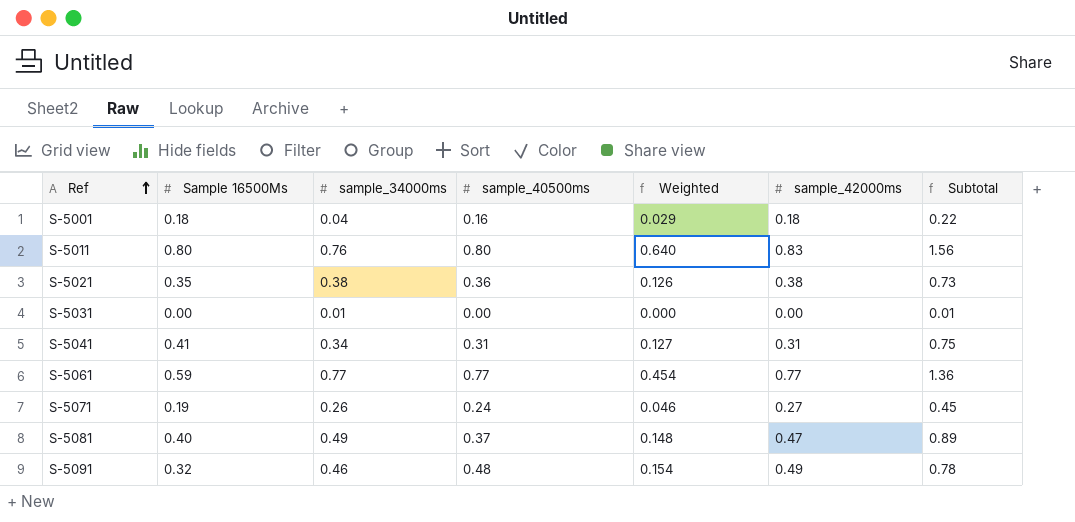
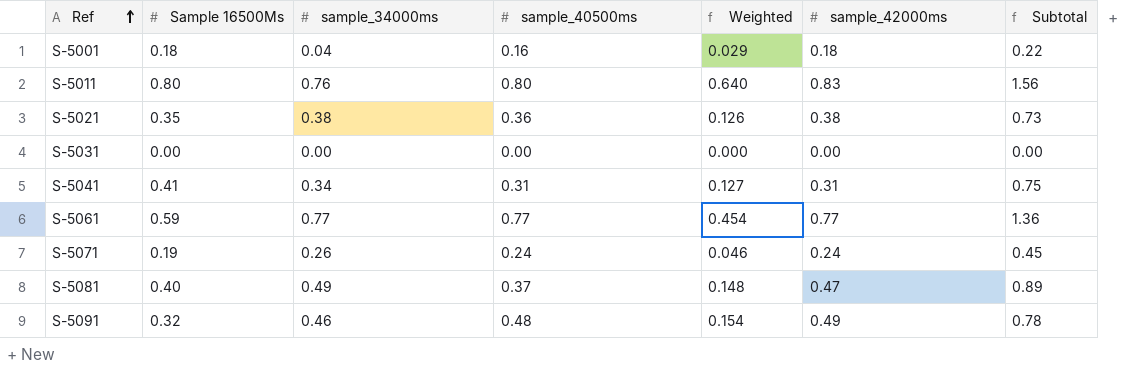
S-5031 | sample_34000ms: 0.01 -> 0.00
S-5031 | Subtotal: 0.01 -> 0.00
S-5071 | sample_42000ms: 0.27 -> 0.24

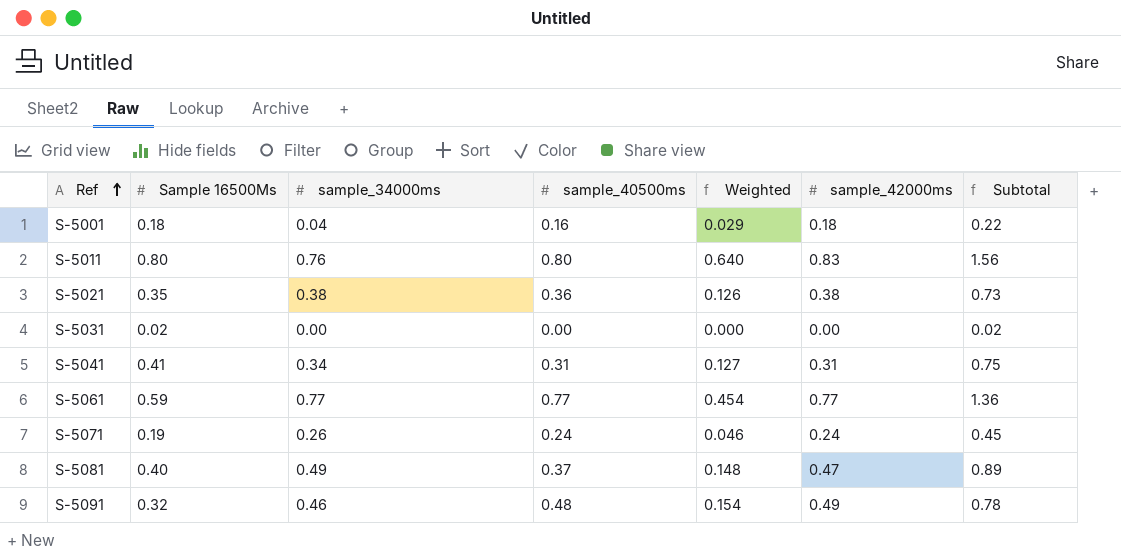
S-5031 | Sample 16500Ms: 0.00 -> 0.02
S-5031 | Subtotal: 0.00 -> 0.02

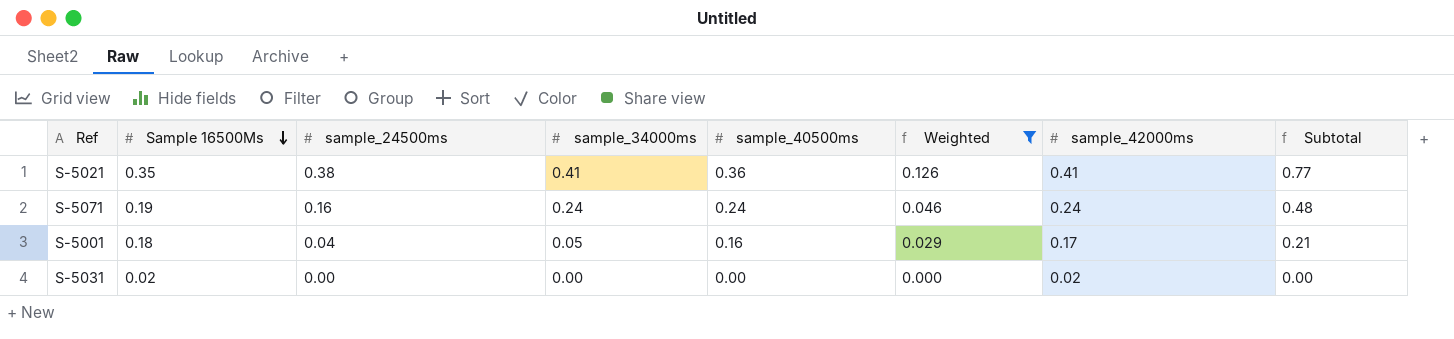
filter: none -> Weighted <= 0.126
row order: Ref ascending -> Sample 16500Ms descending
column sample_24500ms | position: none -> 3
column Subtotal | formula: [Sample 16500Ms] + [sample_34000ms] -> [sample_34000ms] + [sample_40500ms]
S-5021 | sample_34000ms: 0.38 -> 0.41
S-5021 | sample_42000ms: 0.38 -> 0.41
S-5071 | sample_34000ms: 0.26 -> 0.24
S-5001 | sample_34000ms: 0.04 -> 0.05
S-5001 | sample_42000ms: 0.18 -> 0.17
S-5031 | sample_42000ms: 0.00 -> 0.02

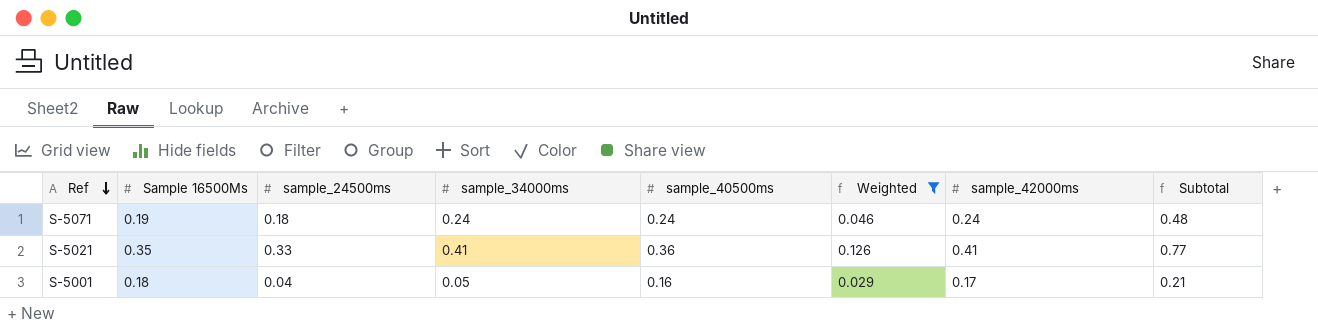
row order: Sample 16500Ms descending -> Ref descending
row S-5031: 0.02 | 0.00 | 0.00 | 0.00 | 0.000 | 0.02 | 0.00 -> none
S-5071 | sample_24500ms: 0.16 -> 0.18
S-5021 | sample_24500ms: 0.38 -> 0.33

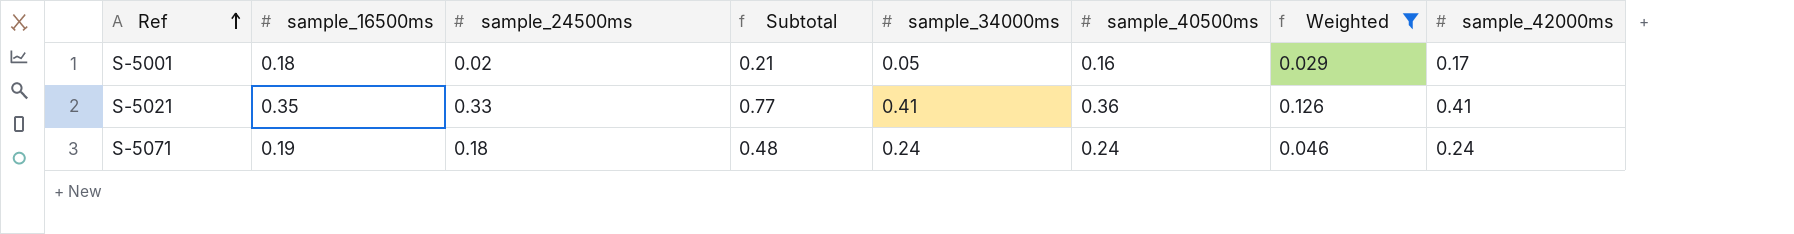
row order: Ref descending -> Ref ascending
column name: Sample 16500Ms -> sample_16500ms
column Subtotal | position: 8 -> 4
S-5001 | sample_24500ms: 0.04 -> 0.02

